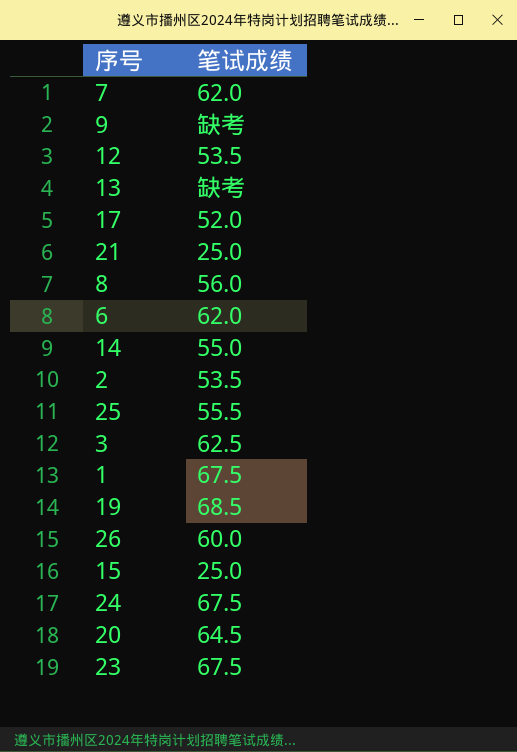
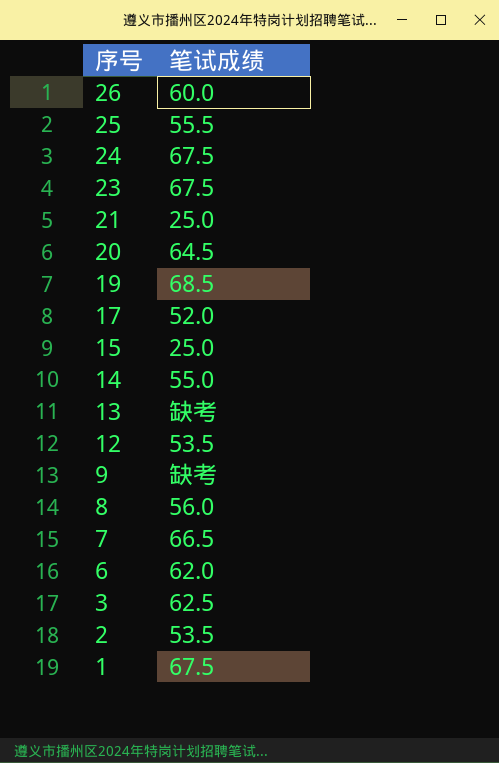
row order: none -> 序号 descending
7 | 笔试成绩: 62.0 -> 66.5

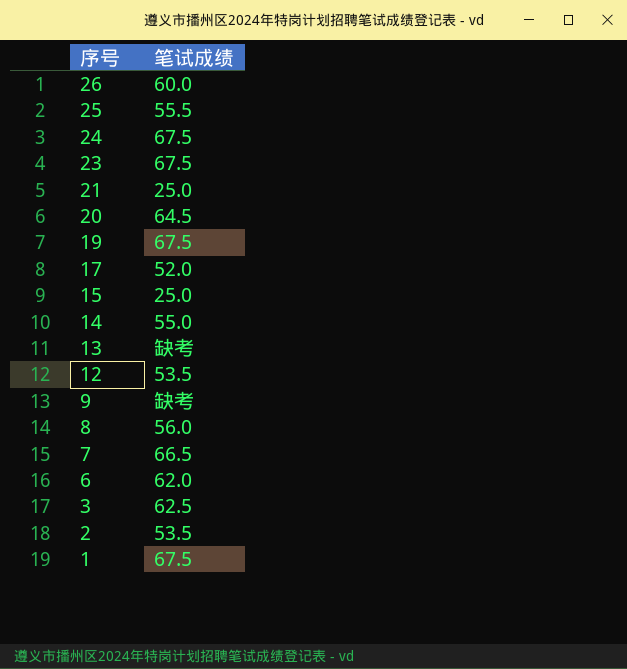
19 | 笔试成绩: 68.5 -> 67.5

